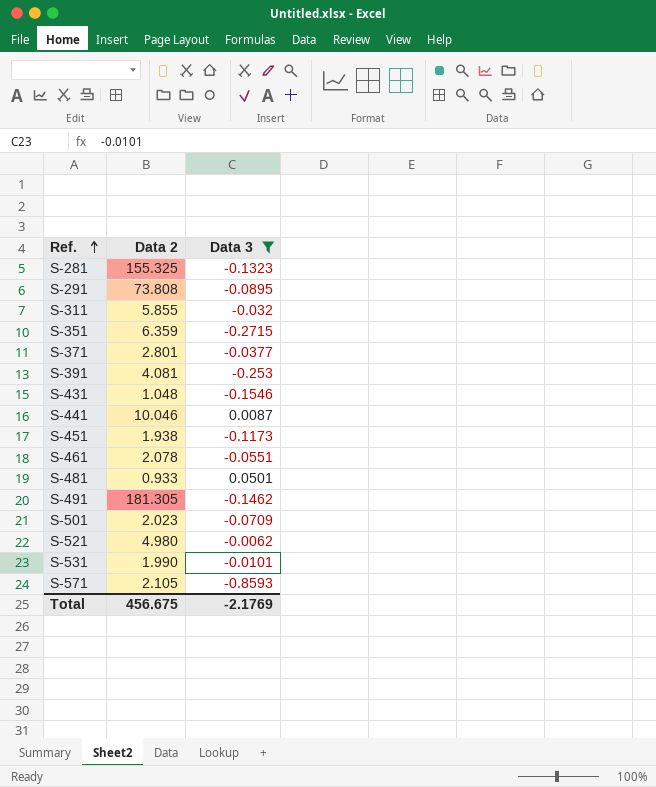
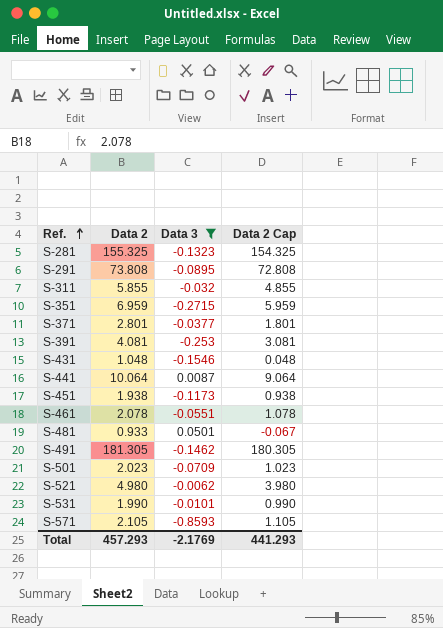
column Data 2 Cap | formula: none -> [Data 2] - 1
S-351 | Data 2: 6.359 -> 6.959
S-441 | Data 2: 10.046 -> 10.064
Total | Data 2: 456.675 -> 457.293

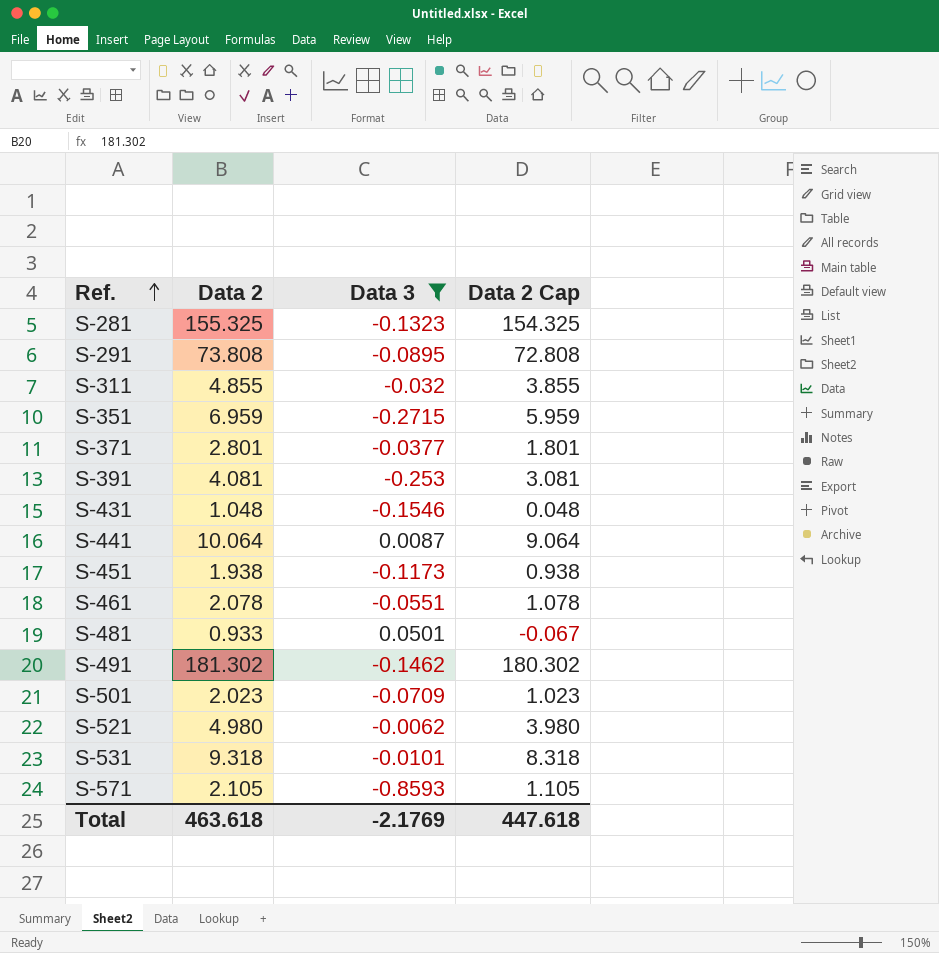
S-311 | Data 2: 5.855 -> 4.855
S-311 | Data 2 Cap: 4.855 -> 3.855
S-491 | Data 2: 181.305 -> 181.302
S-491 | Data 2 Cap: 180.305 -> 180.302
S-531 | Data 2: 1.990 -> 9.318
S-531 | Data 2 Cap: 0.990 -> 8.318
Total | Data 2: 457.293 -> 463.618
Total | Data 2 Cap: 441.293 -> 447.618

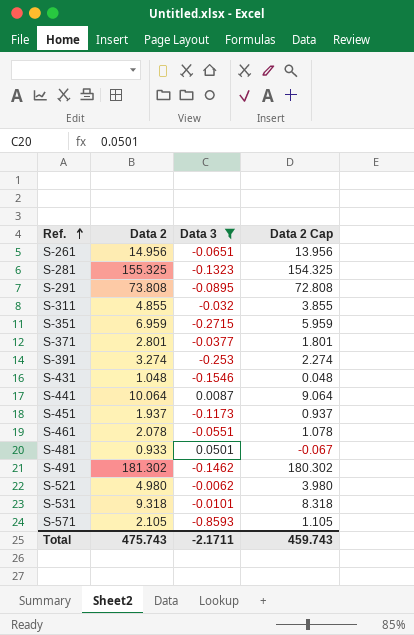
row S-501: 2.023 | -0.0709 | 1.023 -> none
row S-261: none -> 14.956 | -0.0651 | 13.956
S-391 | Data 2: 4.081 -> 3.274
S-391 | Data 2 Cap: 3.081 -> 2.274
S-451 | Data 2: 1.938 -> 1.937
S-451 | Data 2 Cap: 0.938 -> 0.937
Total | Data 2: 463.618 -> 475.743
Total | Data 3: -2.1769 -> -2.1711
Total | Data 2 Cap: 447.618 -> 459.743

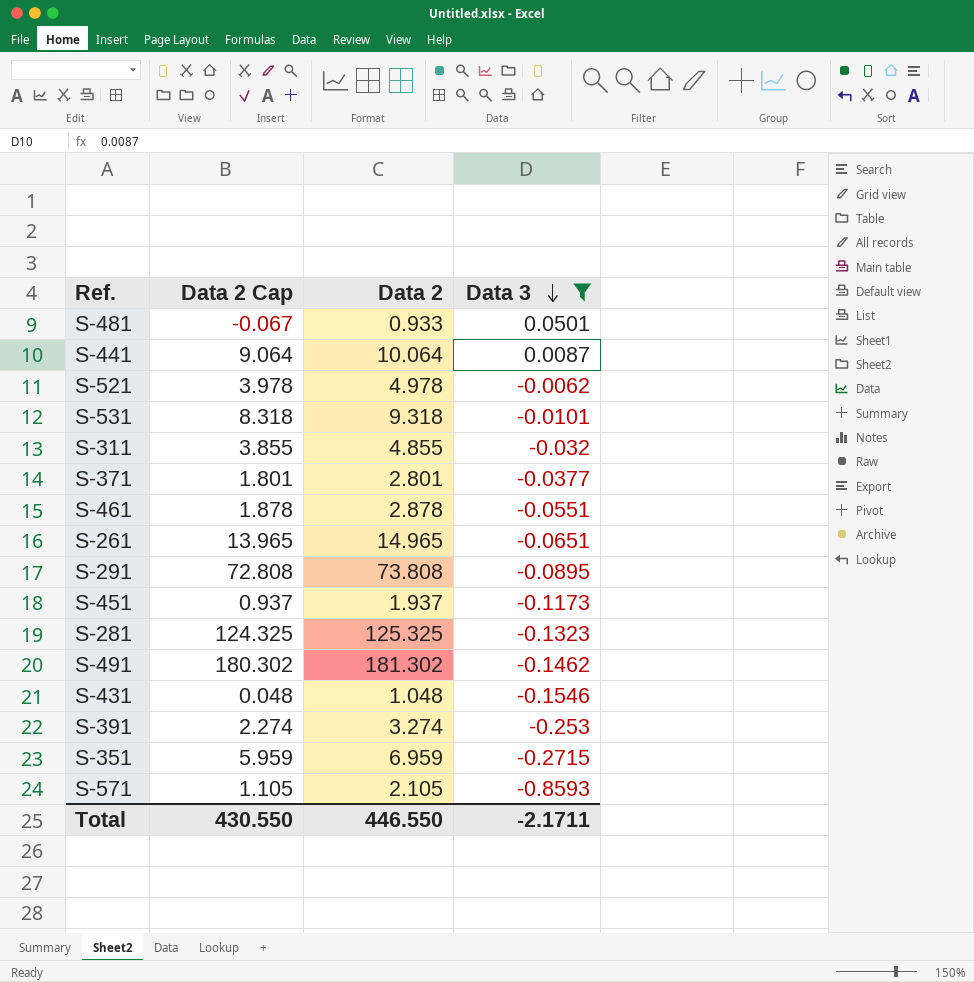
row order: Ref. ascending -> Data 3 descending
column Data 2 Cap | position: 4 -> 2
S-521 | Data 2 Cap: 3.980 -> 3.978
S-521 | Data 2: 4.980 -> 4.978
S-461 | Data 2 Cap: 1.078 -> 1.878
S-461 | Data 2: 2.078 -> 2.878
S-261 | Data 2 Cap: 13.956 -> 13.965
S-261 | Data 2: 14.956 -> 14.965
S-281 | Data 2 Cap: 154.325 -> 124.325
S-281 | Data 2: 155.325 -> 125.325
Total | Data 2 Cap: 459.743 -> 430.550
Total | Data 2: 475.743 -> 446.550

